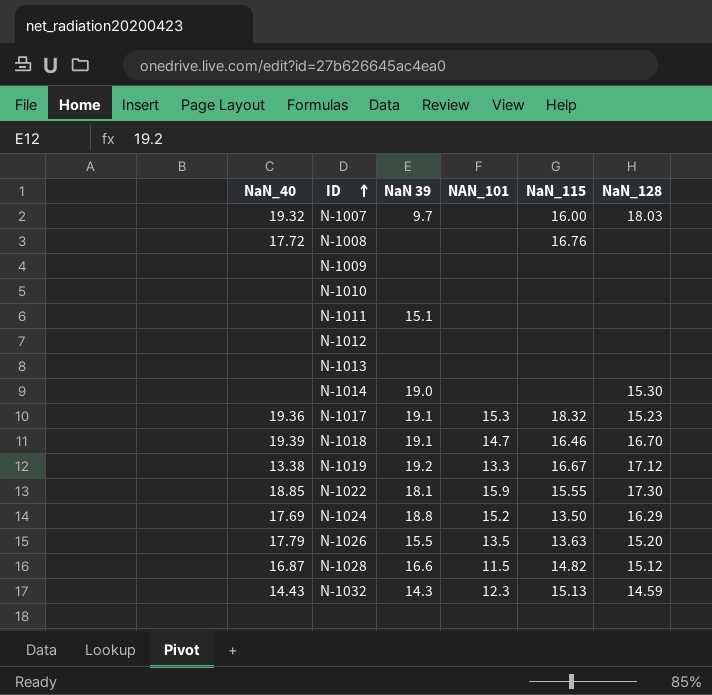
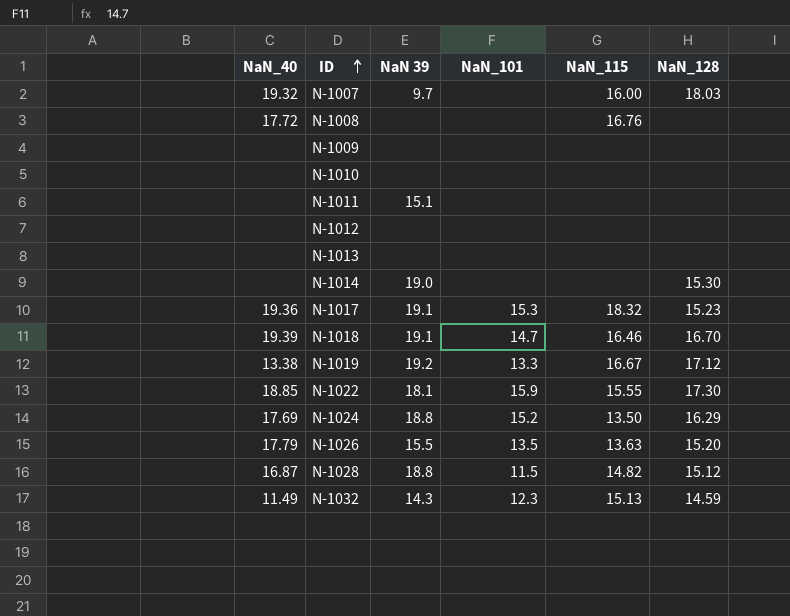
column name: NAN_101 -> NaN_101
N-1028 | NaN 39: 16.6 -> 18.8
N-1032 | NaN_40: 14.43 -> 11.49

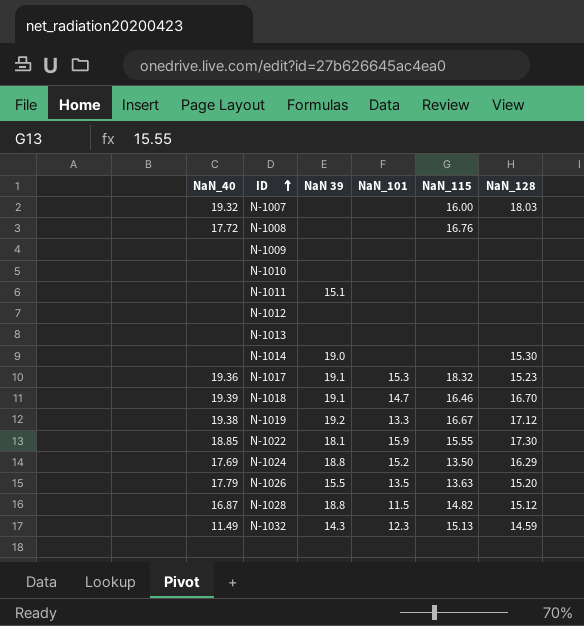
N-1007 | NaN 39: 9.7 -> none
N-1019 | NaN_40: 13.38 -> 19.38

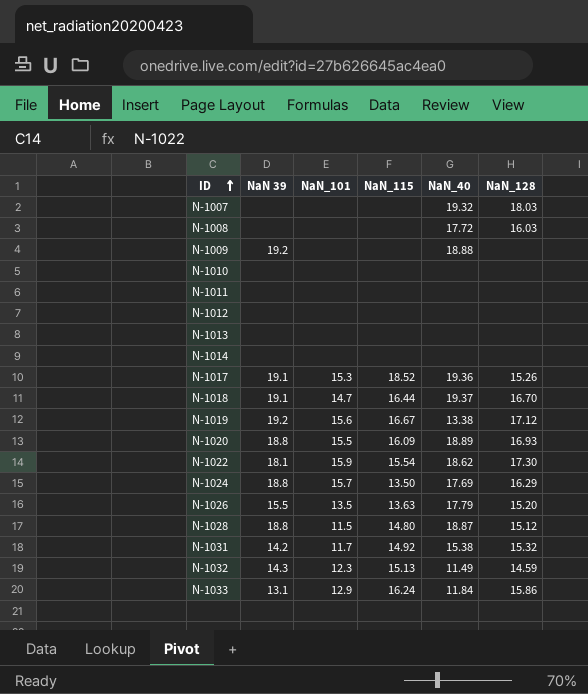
column NaN_40 | position: 1 -> 5
N-1007 | NaN_115: 16.00 -> none
N-1008 | NaN_115: 16.76 -> none
N-1008 | NaN_128: none -> 16.03
N-1009 | NaN 39: none -> 19.2
N-1009 | NaN_40: none -> 18.88
N-1011 | NaN 39: 15.1 -> none
N-1014 | NaN 39: 19.0 -> none
N-1014 | NaN_128: 15.30 -> none
N-1017 | NaN_115: 18.32 -> 18.52
N-1017 | NaN_128: 15.23 -> 15.26
N-1018 | NaN_115: 16.46 -> 16.44
N-1018 | NaN_40: 19.39 -> 19.37
N-1019 | NaN_101: 13.3 -> 15.6
N-1019 | NaN_40: 19.38 -> 13.38
row N-1020: none -> 18.8 | 15.5 | 16.09 | 18.89 | 16.93
N-1022 | NaN_115: 15.55 -> 15.54
N-1022 | NaN_40: 18.85 -> 18.62
N-1024 | NaN_101: 15.2 -> 15.7
N-1028 | NaN_115: 14.82 -> 14.80
N-1028 | NaN_40: 16.87 -> 18.87
row N-1031: none -> 14.2 | 11.7 | 14.92 | 15.38 | 15.32
row N-1033: none -> 13.1 | 12.9 | 16.24 | 11.84 | 15.86

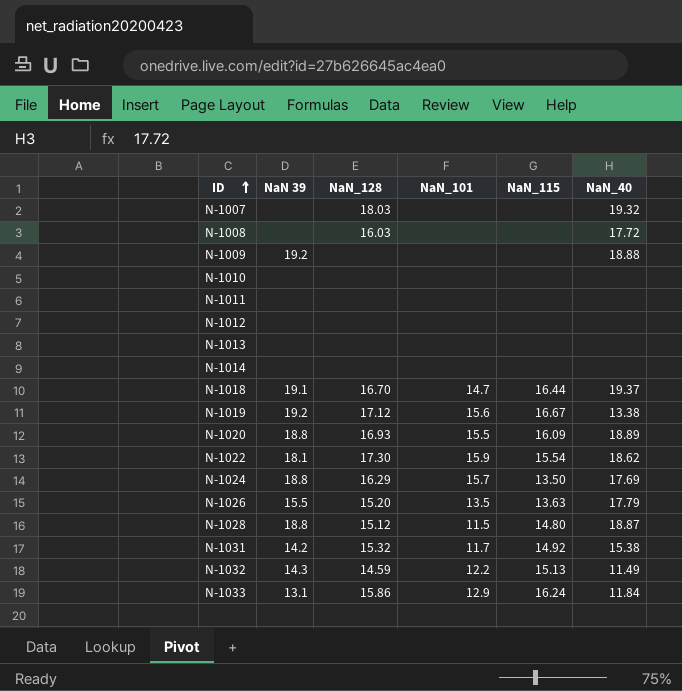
column NaN_128 | position: 6 -> 3
row N-1017: 19.1 | 15.3 | 18.52 | 19.36 | 15.26 -> none
N-1032 | NaN_101: 12.3 -> 12.2

